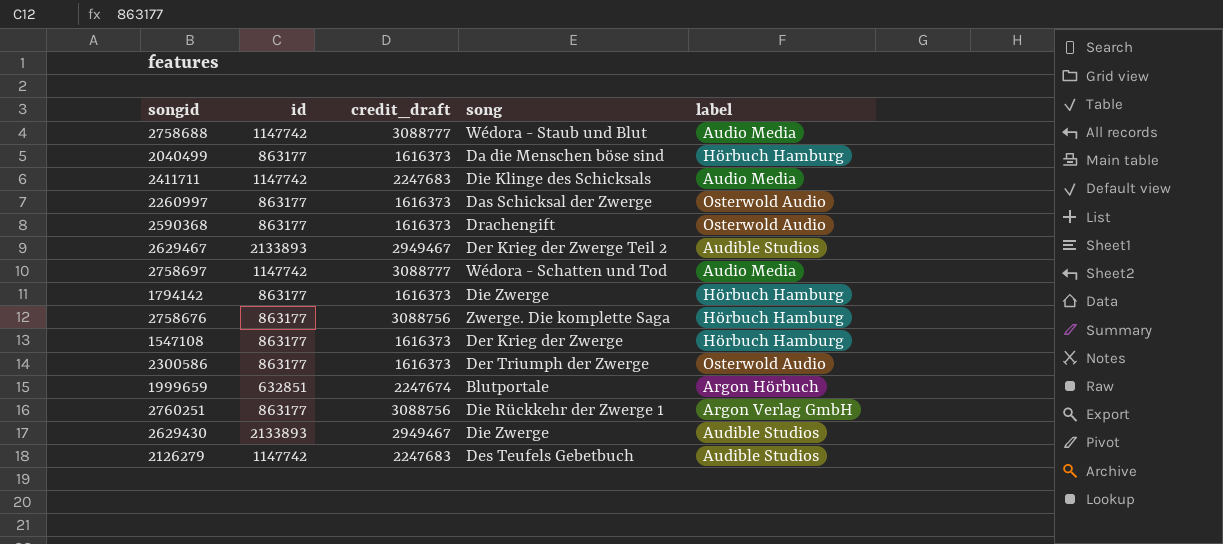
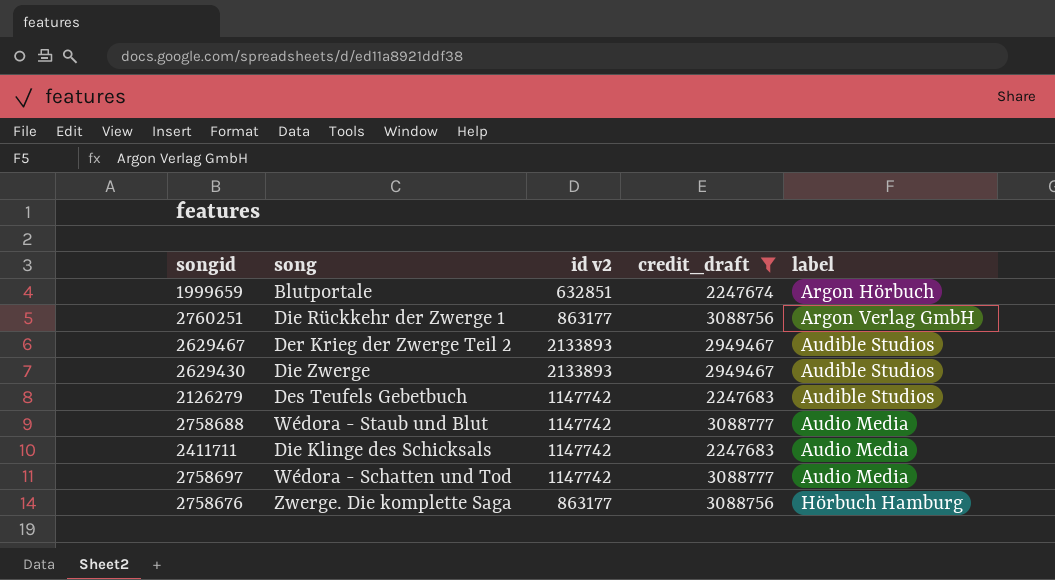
filter: none -> credit_draft != 1616373
row order: none -> label ascending
column song | position: 4 -> 2
column name: id -> id v2

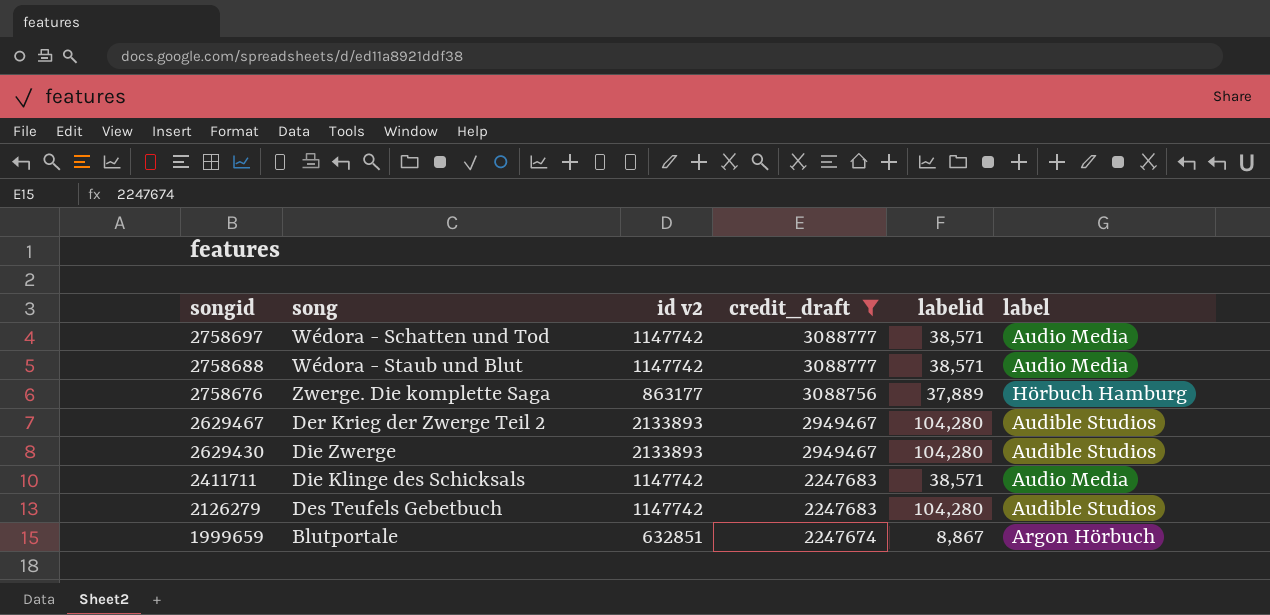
row order: label ascending -> songid descending
column labelid | position: none -> 5
row 2760251: Die Rückkehr der Zwerge 1 | 863177 | 3088756 | Argon Verlag GmbH -> none

